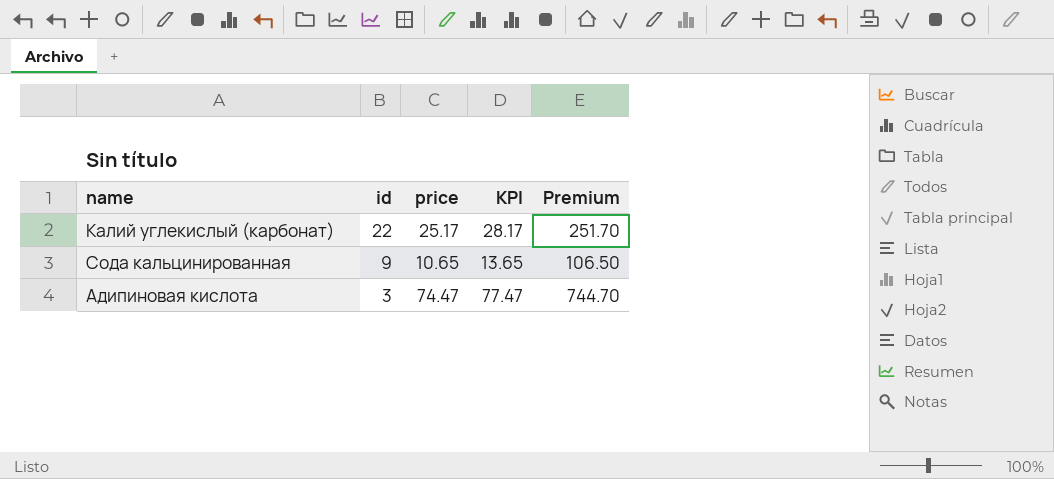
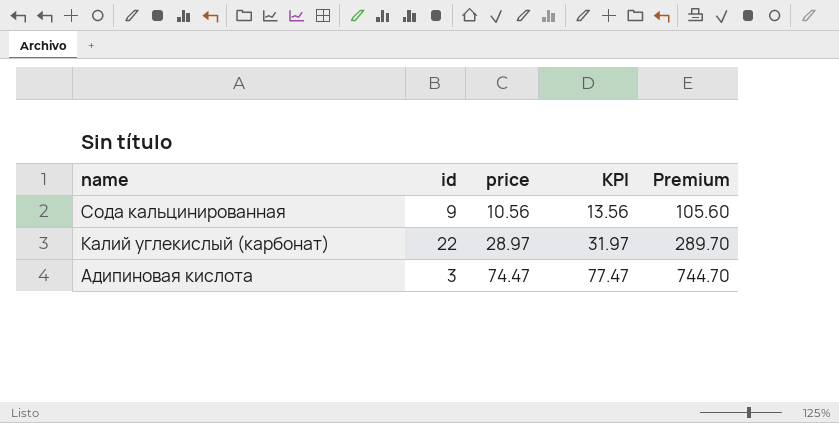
row order: id descending -> name descending
Сода кальцинированная | price: 10.65 -> 10.56
Сода кальцинированная | KPI: 13.65 -> 13.56
Сода кальцинированная | Premium: 106.50 -> 105.60
Калий углекислый (карбонат) | price: 25.17 -> 28.97
Калий углекислый (карбонат) | KPI: 28.17 -> 31.97
Калий углекислый (карбонат) | Premium: 251.70 -> 289.70

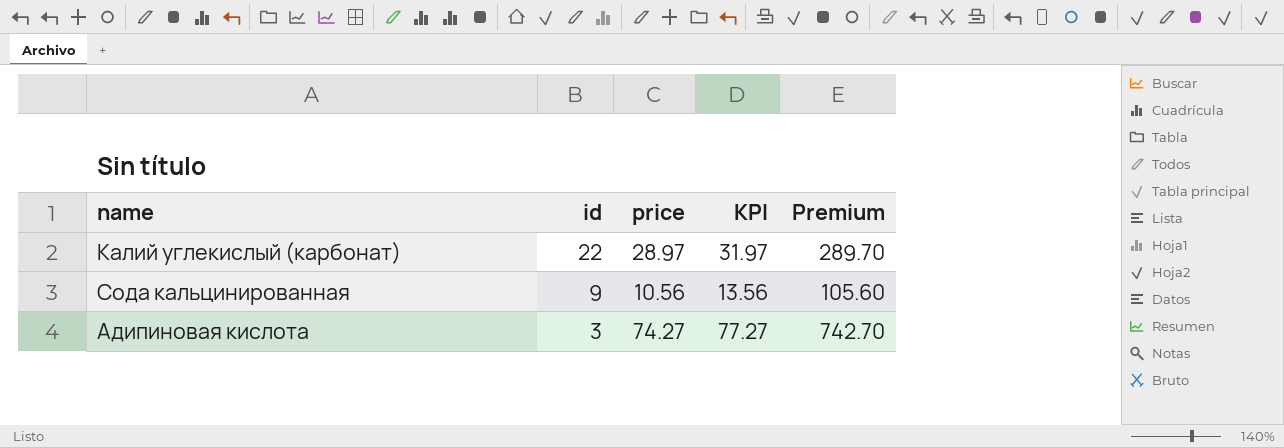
row order: name descending -> id descending
Адипиновая кислота | price: 74.47 -> 74.27
Адипиновая кислота | KPI: 77.47 -> 77.27
Адипиновая кислота | Premium: 744.70 -> 742.70

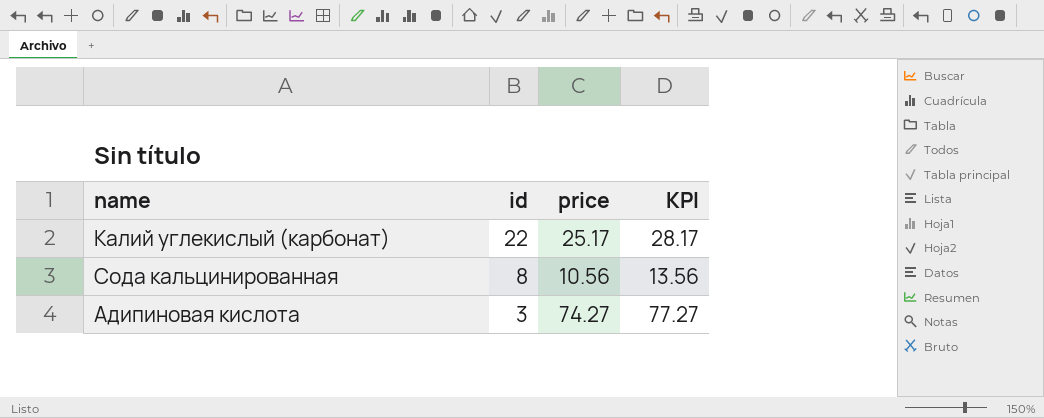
column Premium | formula: [price] * 10 -> none
Калий углекислый (карбонат) | price: 28.97 -> 25.17
Калий углекислый (карбонат) | KPI: 31.97 -> 28.17
Сода кальцинированная | id: 9 -> 8

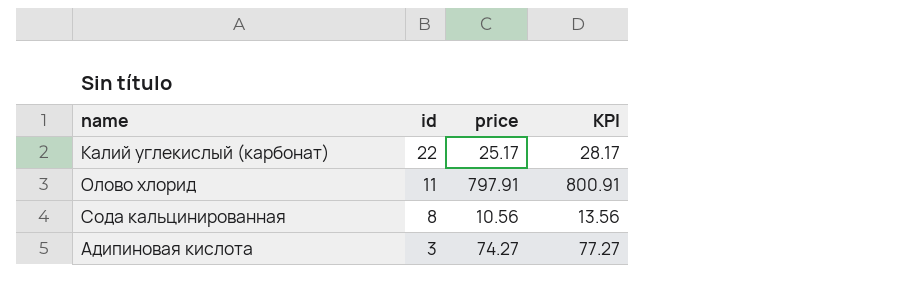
row Олово хлорид: none -> 11 | 797.91 | 800.91

